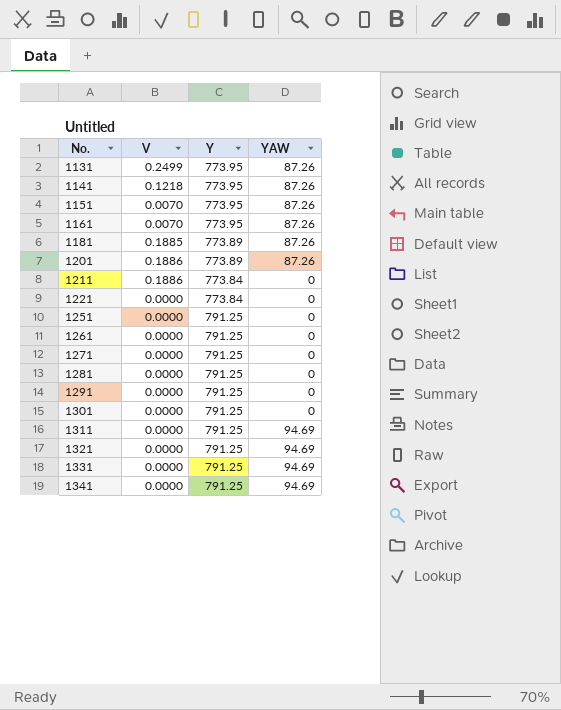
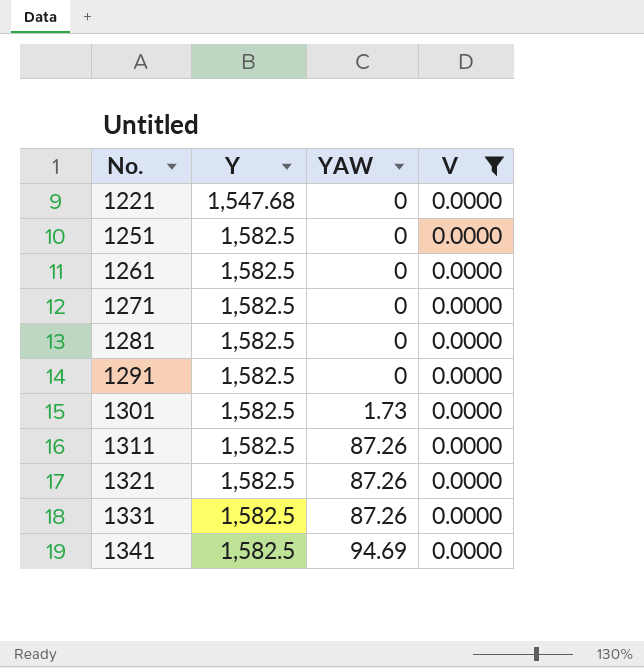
filter: none -> V = 0.0000
column V | position: 2 -> 4
1221 | Y: 773.84 -> 1,547.68
1251 | Y: 791.25 -> 1,582.5
1261 | Y: 791.25 -> 1,582.5
1271 | Y: 791.25 -> 1,582.5
1281 | Y: 791.25 -> 1,582.5
1291 | Y: 791.25 -> 1,582.5
1301 | Y: 791.25 -> 1,582.5
1301 | YAW: 0 -> 1.73
1311 | Y: 791.25 -> 1,582.5
1311 | YAW: 94.69 -> 87.26
1321 | Y: 791.25 -> 1,582.5
1321 | YAW: 94.69 -> 87.26
1331 | Y: 791.25 -> 1,582.5
1331 | YAW: 94.69 -> 87.26
1341 | Y: 791.25 -> 1,582.5

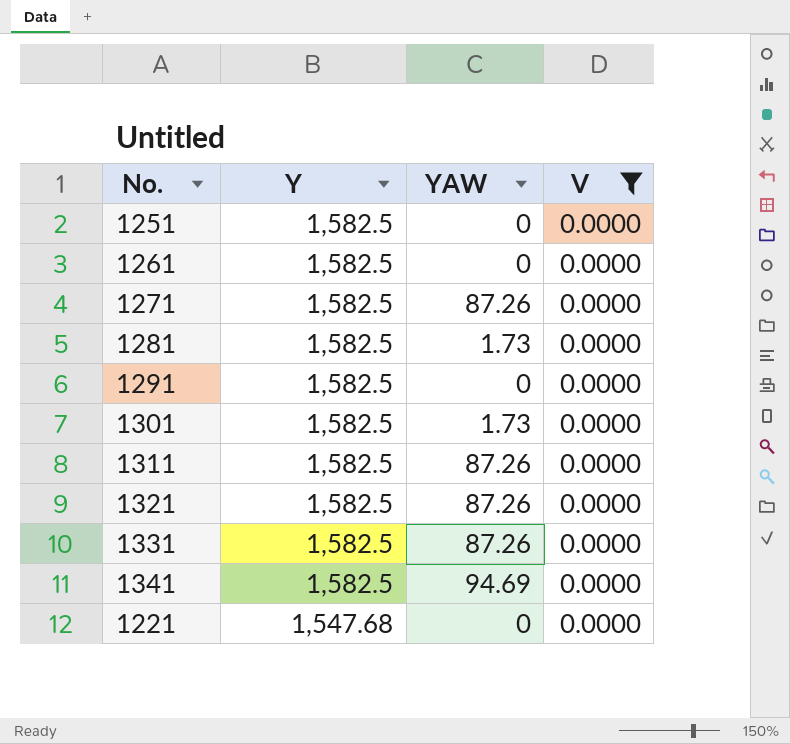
row order: No. ascending -> Y descending
1271 | YAW: 0 -> 87.26
1281 | YAW: 0 -> 1.73

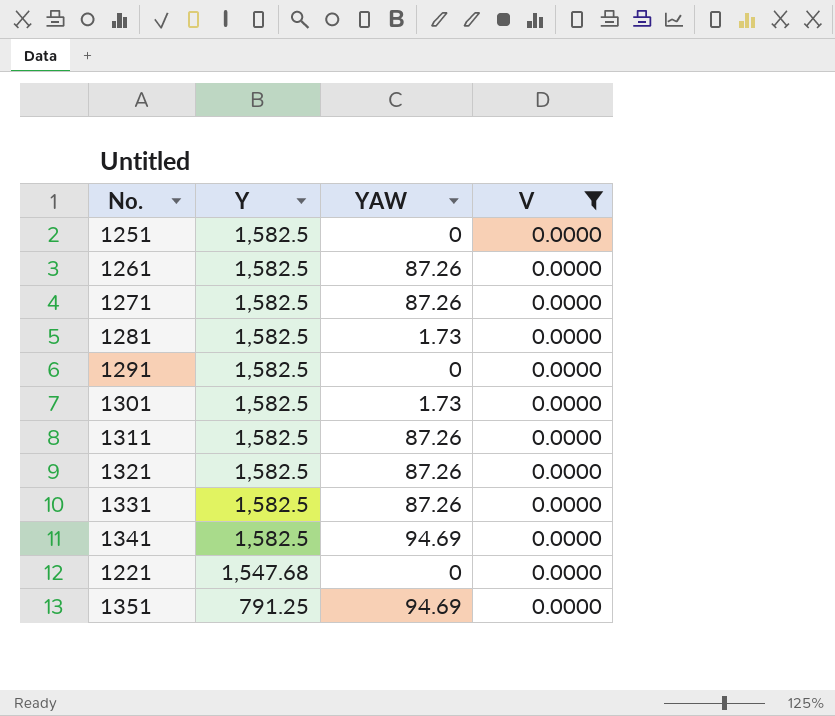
1261 | YAW: 0 -> 87.26
row 1351: none -> 791.25 | 94.69 | 0.0000

